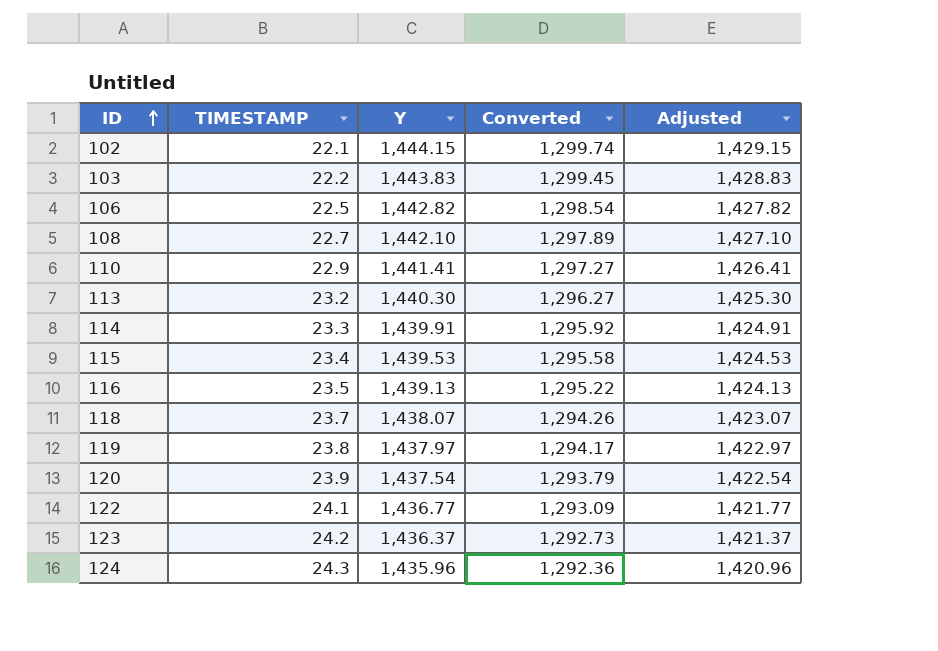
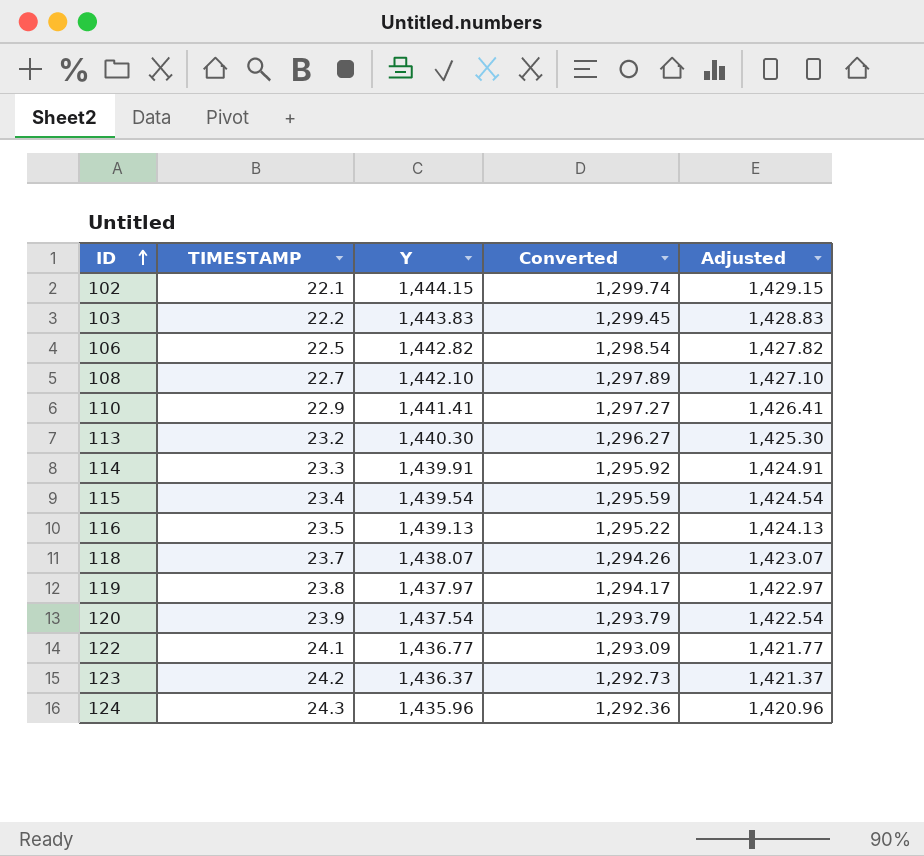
115 | Y: 1,439.53 -> 1,439.54
115 | Converted: 1,295.58 -> 1,295.59
115 | Adjusted: 1,424.53 -> 1,424.54

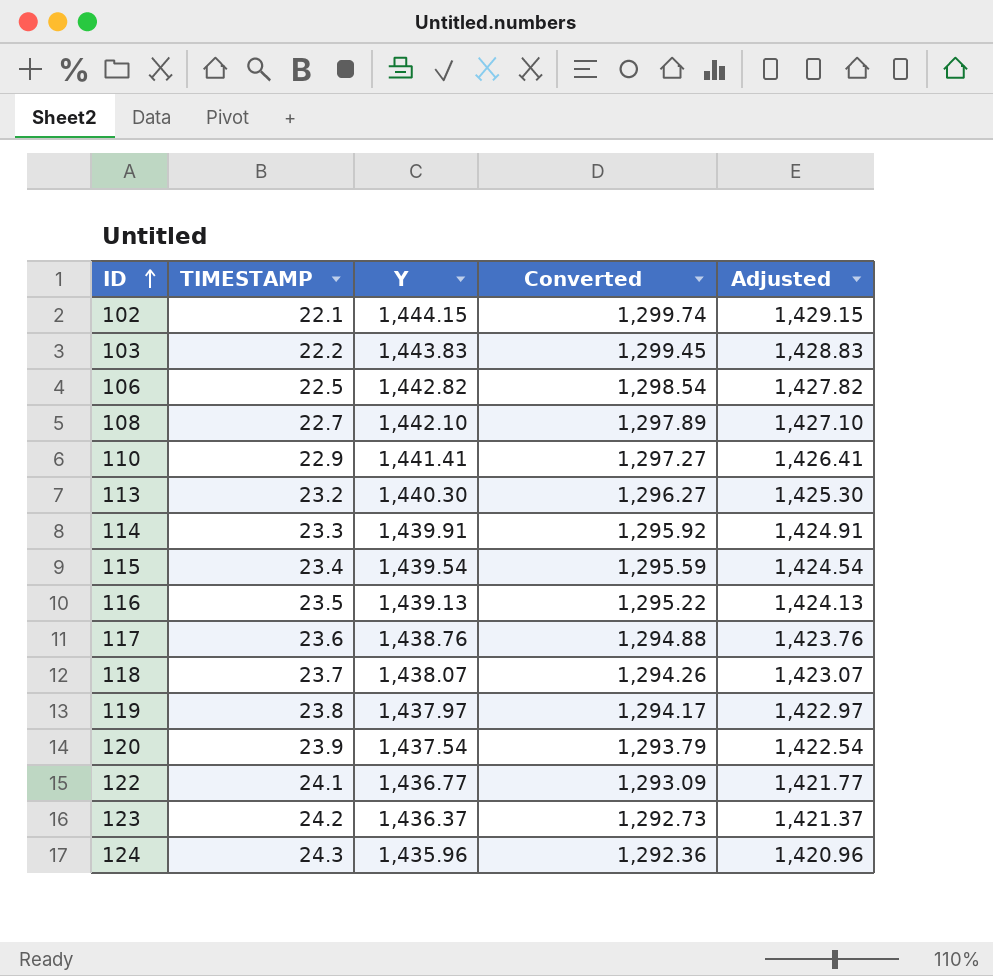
row 117: none -> 23.6 | 1,438.76 | 1,294.88 | 1,423.76

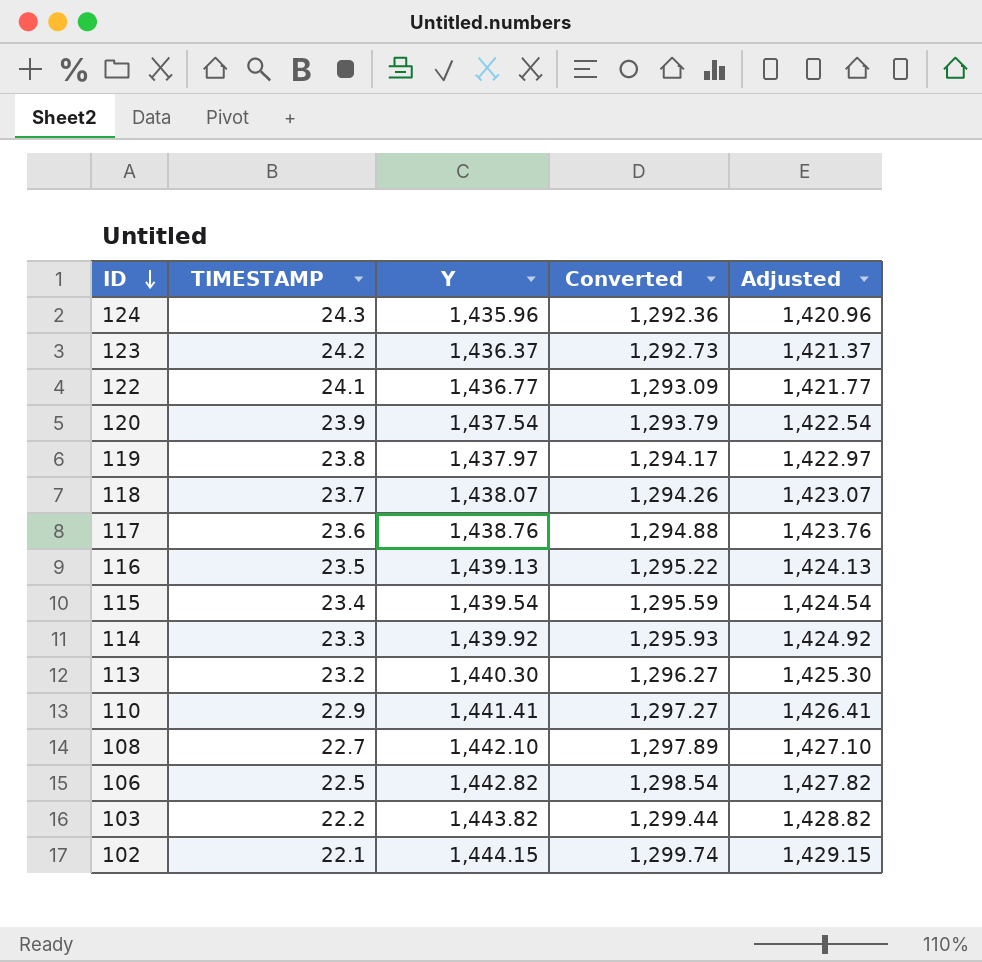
row order: ID ascending -> ID descending
114 | Y: 1,439.91 -> 1,439.92
114 | Converted: 1,295.92 -> 1,295.93
114 | Adjusted: 1,424.91 -> 1,424.92
103 | Y: 1,443.83 -> 1,443.82
103 | Converted: 1,299.45 -> 1,299.44
103 | Adjusted: 1,428.83 -> 1,428.82

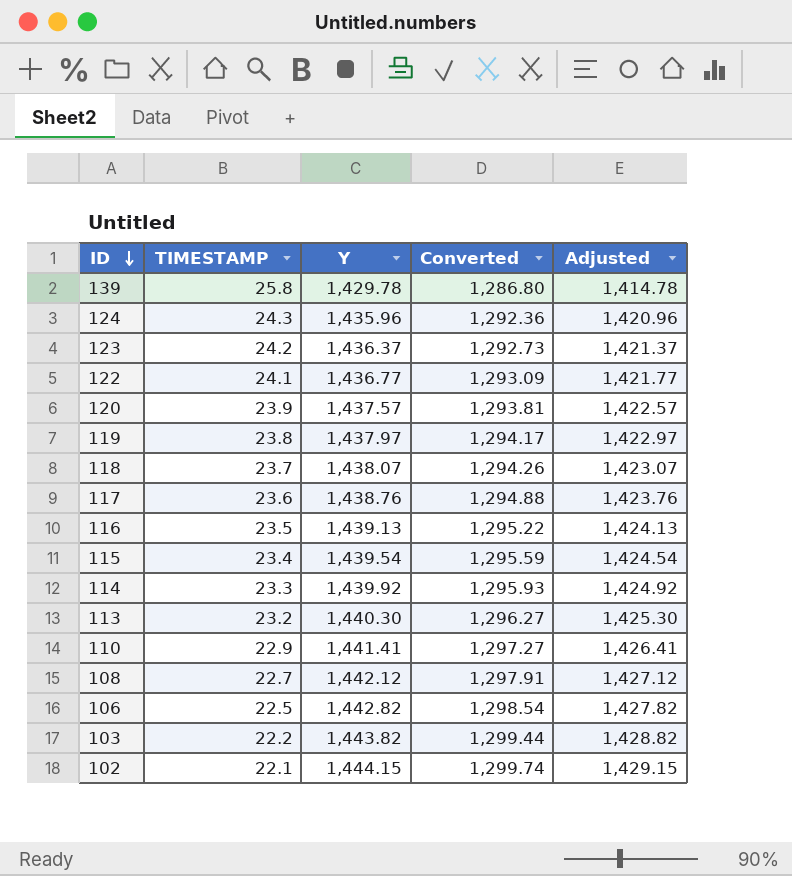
row 139: none -> 25.8 | 1,429.78 | 1,286.80 | 1,414.78
120 | Y: 1,437.54 -> 1,437.57
120 | Converted: 1,293.79 -> 1,293.81
120 | Adjusted: 1,422.54 -> 1,422.57
108 | Y: 1,442.10 -> 1,442.12
108 | Converted: 1,297.89 -> 1,297.91
108 | Adjusted: 1,427.10 -> 1,427.12

